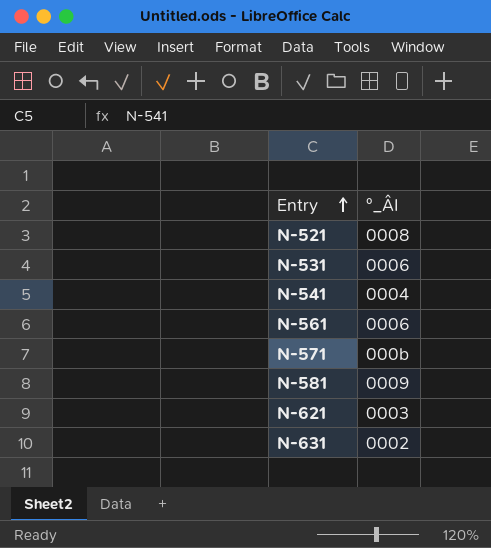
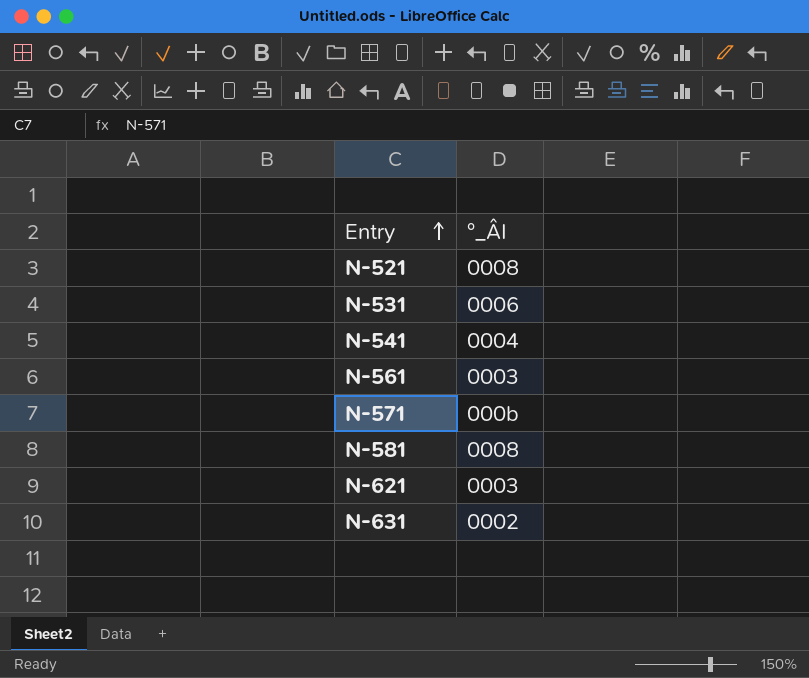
N-561 | °_ÂI: 0006 -> 0003
N-581 | °_ÂI: 0009 -> 0008

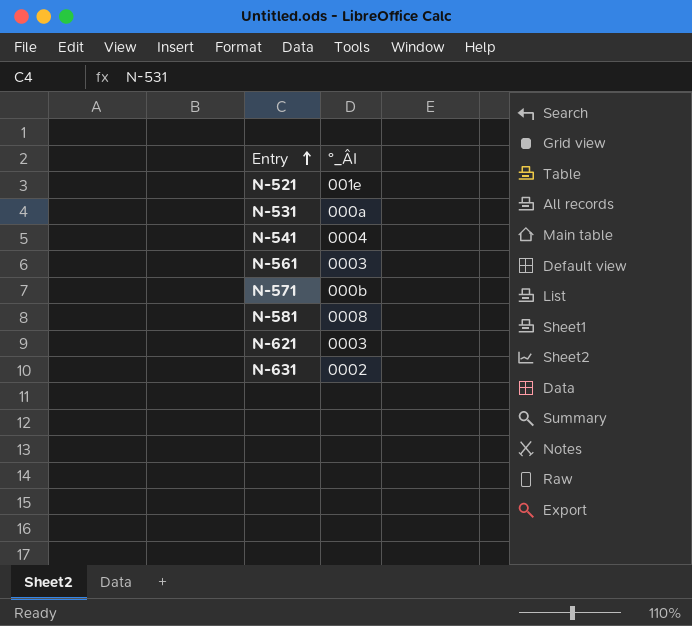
N-521 | °_ÂI: 0008 -> 001e
N-531 | °_ÂI: 0006 -> 000a

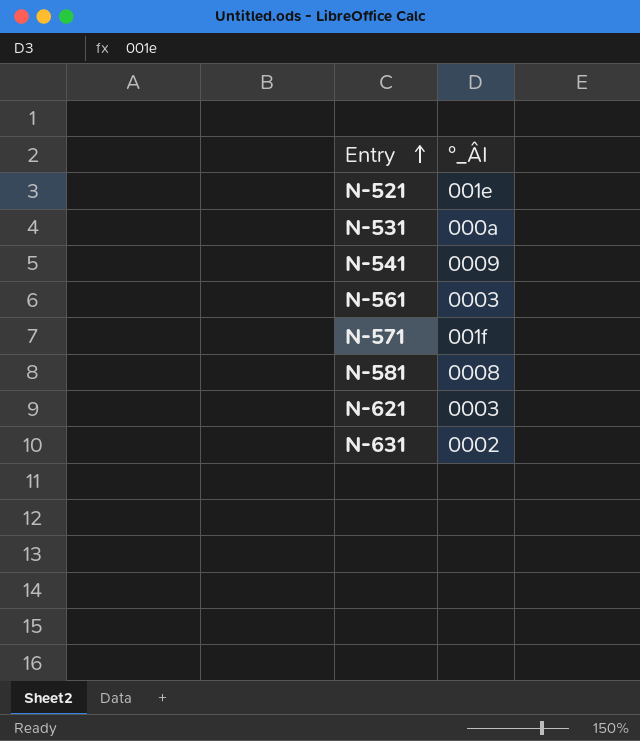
N-541 | °_ÂI: 0004 -> 0009
N-571 | °_ÂI: 000b -> 001f

